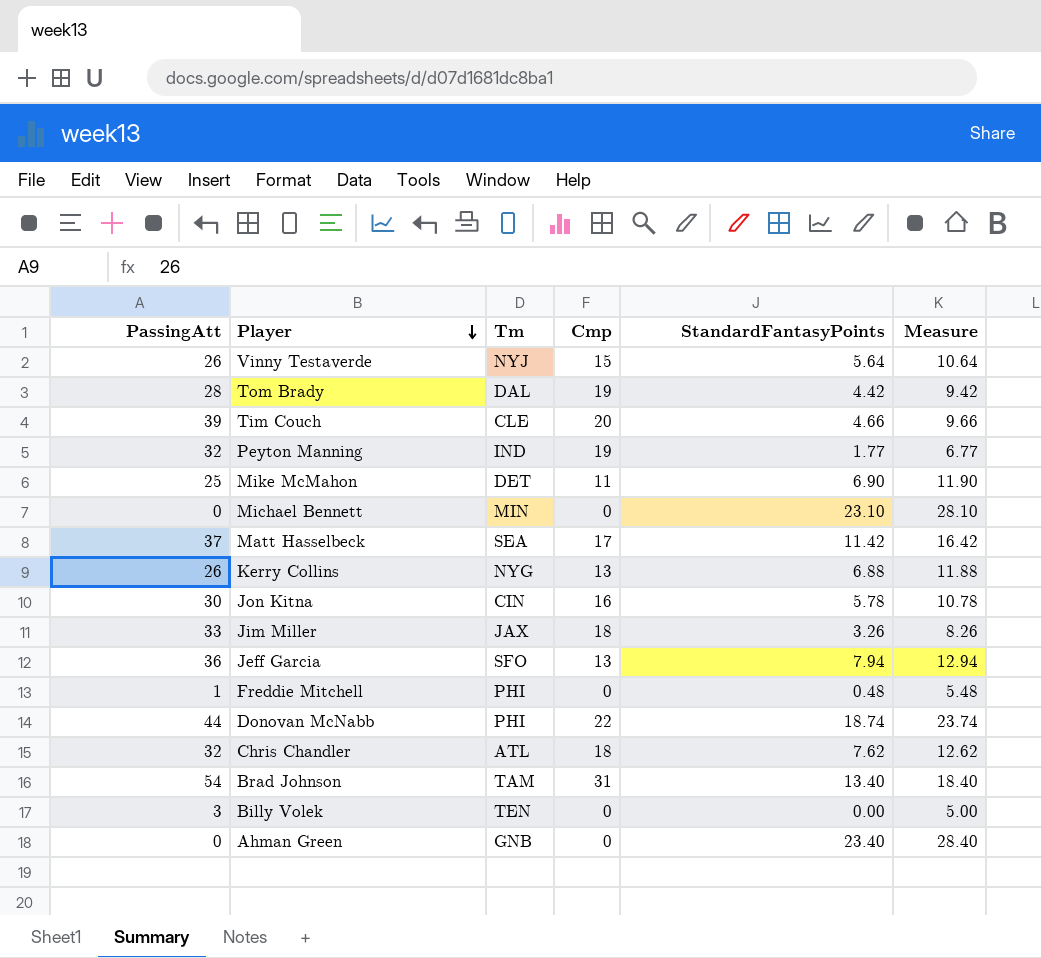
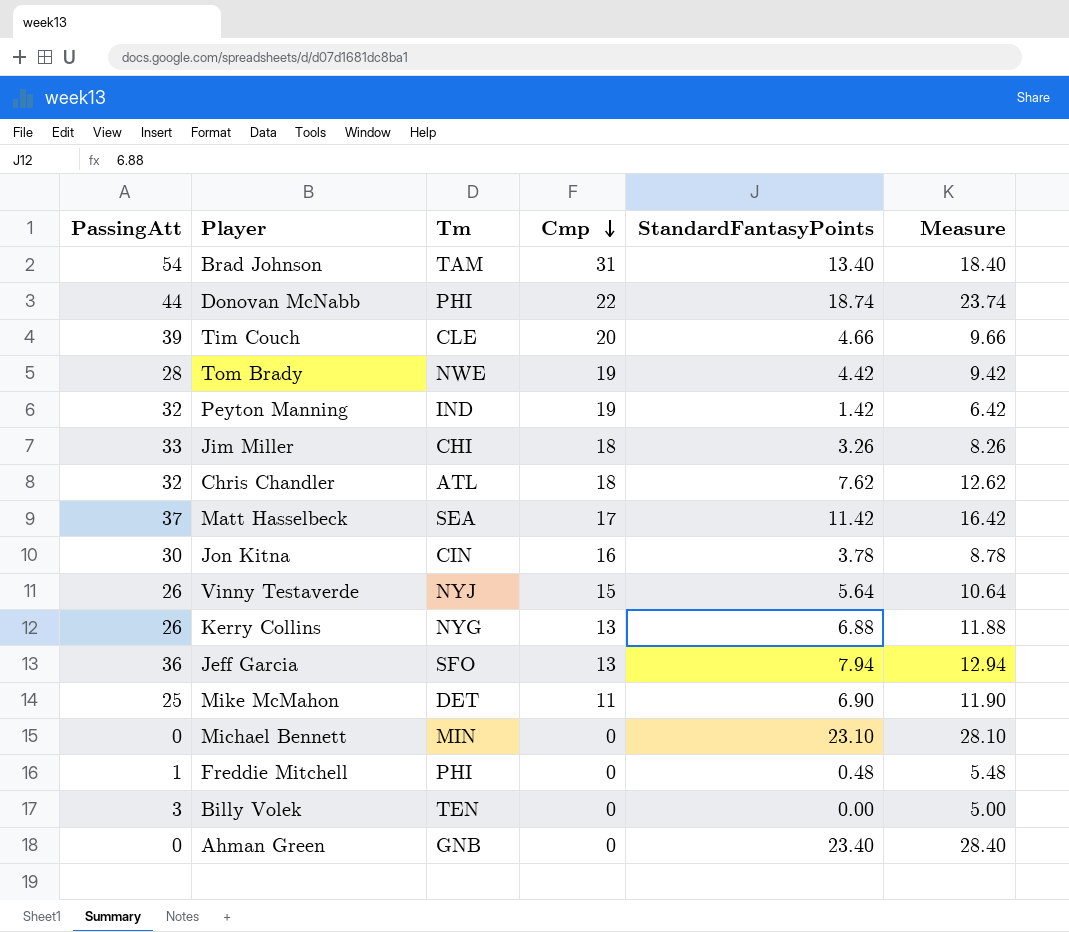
row order: Player descending -> Cmp descending
Tom Brady | Tm: DAL -> NWE
Peyton Manning | StandardFantasyPoints: 1.77 -> 1.42
Peyton Manning | Measure: 6.77 -> 6.42
Jim Miller | Tm: JAX -> CHI
Jon Kitna | StandardFantasyPoints: 5.78 -> 3.78
Jon Kitna | Measure: 10.78 -> 8.78

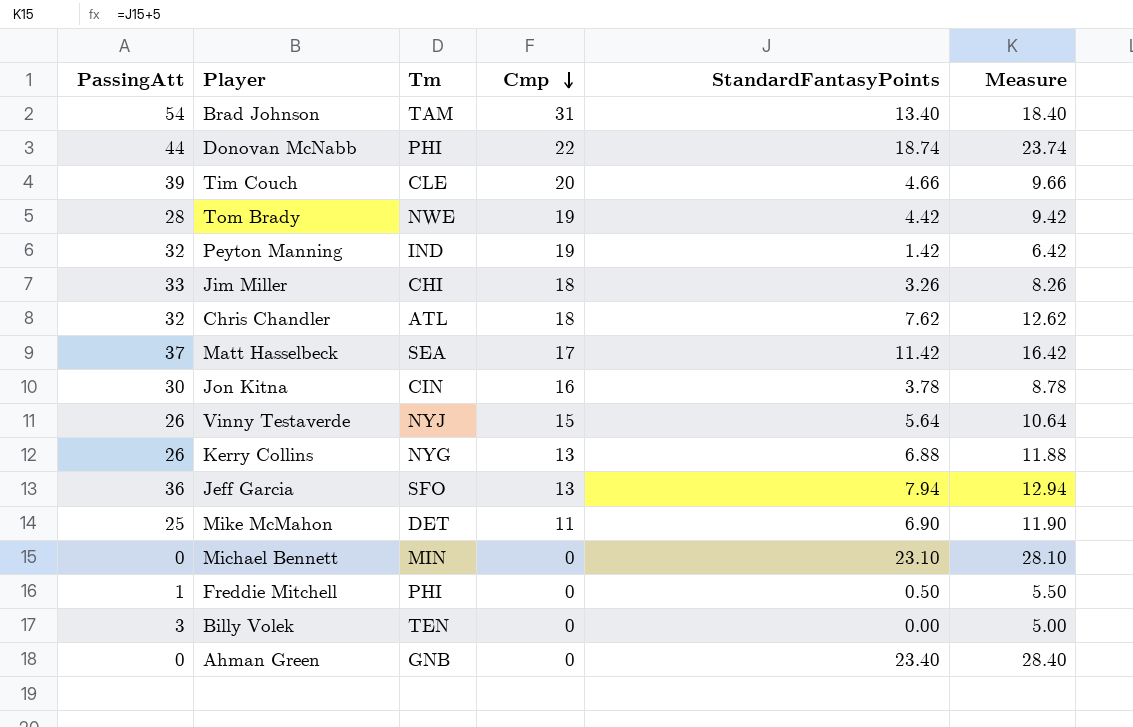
Freddie Mitchell | StandardFantasyPoints: 0.48 -> 0.50
Freddie Mitchell | Measure: 5.48 -> 5.50

